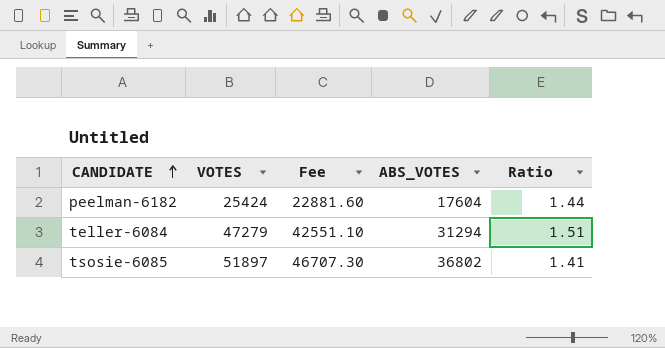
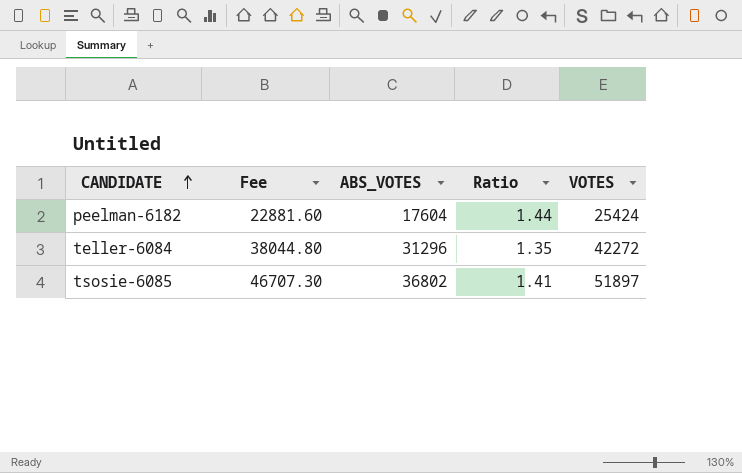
column VOTES | position: 2 -> 5
teller-6084 | Fee: 42551.10 -> 38044.80
teller-6084 | ABS_VOTES: 31294 -> 31296
teller-6084 | Ratio: 1.51 -> 1.35
teller-6084 | VOTES: 47279 -> 42272

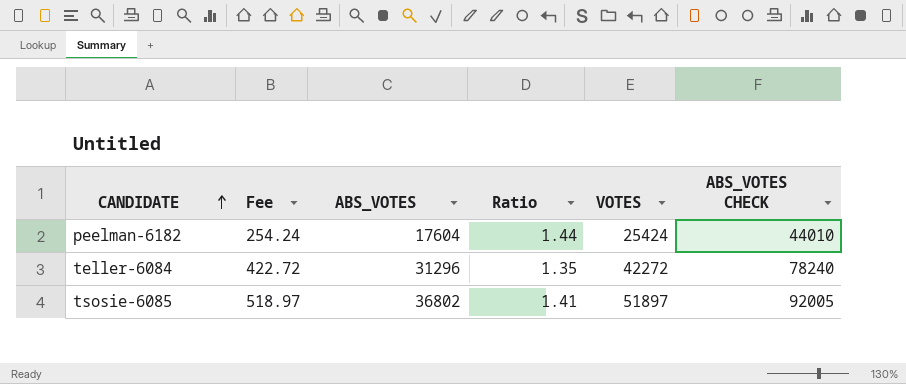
column Fee | formula: [VOTES] * 0.9 -> [VOTES] * 0.01
column ABS_VOTES CHECK | formula: none -> [ABS_VOTES] * 2.5

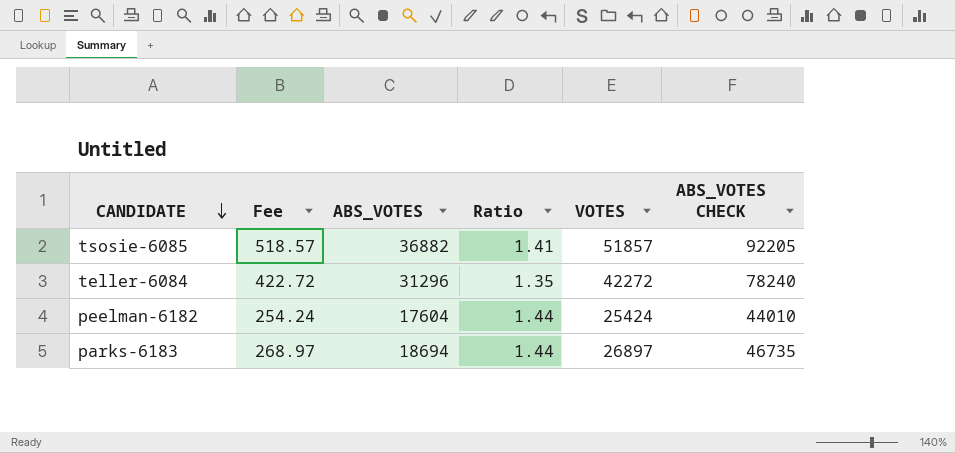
row order: CANDIDATE ascending -> CANDIDATE descending
tsosie-6085 | Fee: 518.97 -> 518.57
tsosie-6085 | ABS_VOTES: 36802 -> 36882
tsosie-6085 | VOTES: 51897 -> 51857
tsosie-6085 | ABS_VOTES CHECK: 92005 -> 92205
row parks-6183: none -> 268.97 | 18694 | 1.44 | 26897 | 46735

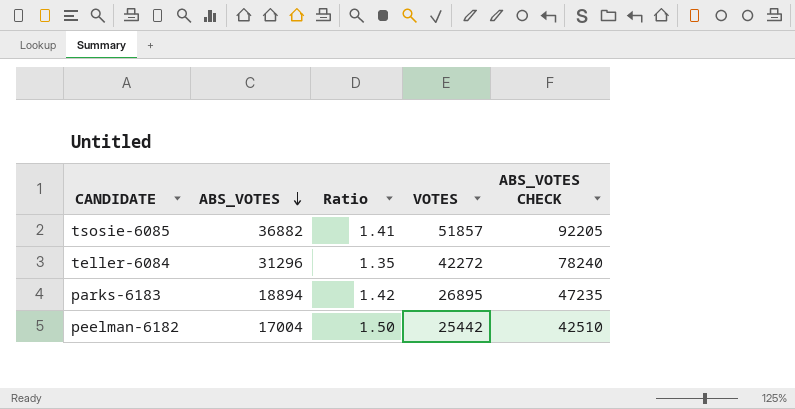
row order: CANDIDATE descending -> ABS_VOTES descending
column Fee | formula: [VOTES] * 0.01 -> none
parks-6183 | ABS_VOTES: 18694 -> 18894
parks-6183 | Ratio: 1.44 -> 1.42
parks-6183 | VOTES: 26897 -> 26895
parks-6183 | ABS_VOTES CHECK: 46735 -> 47235
peelman-6182 | ABS_VOTES: 17604 -> 17004
peelman-6182 | Ratio: 1.44 -> 1.50
peelman-6182 | VOTES: 25424 -> 25442
peelman-6182 | ABS_VOTES CHECK: 44010 -> 42510

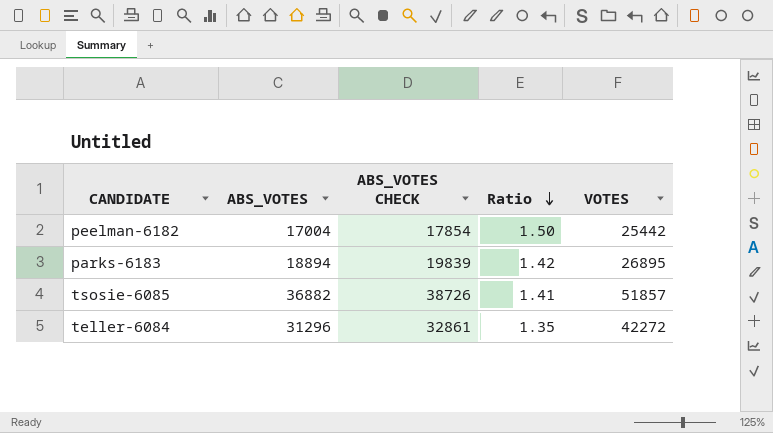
row order: ABS_VOTES descending -> Ratio descending
column ABS_VOTES CHECK | formula: [ABS_VOTES] * 2.5 -> [ABS_VOTES] * 1.05
column ABS_VOTES CHECK | position: 5 -> 3

